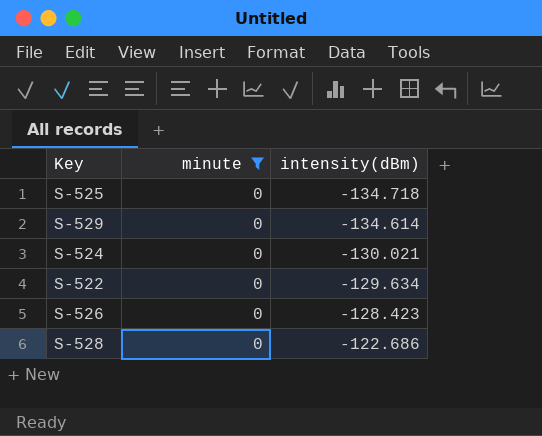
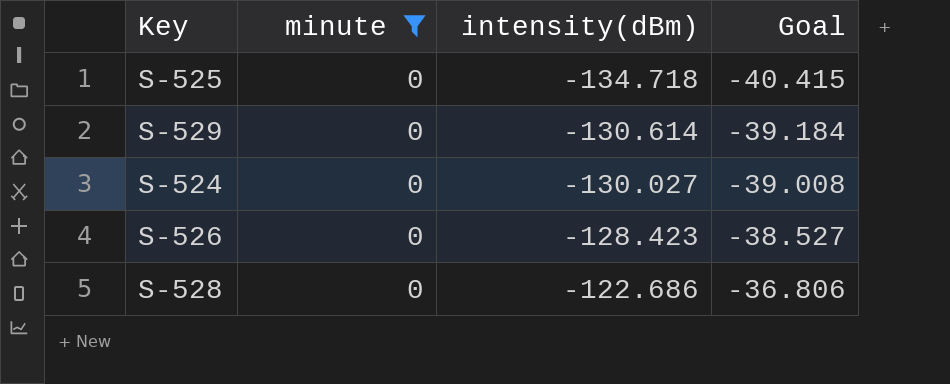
column Goal | formula: none -> [intensity(dBm)] * 0.3
row S-522: 0 | -129.634 -> none
S-529 | intensity(dBm): -134.614 -> -130.614
S-524 | intensity(dBm): -130.021 -> -130.027

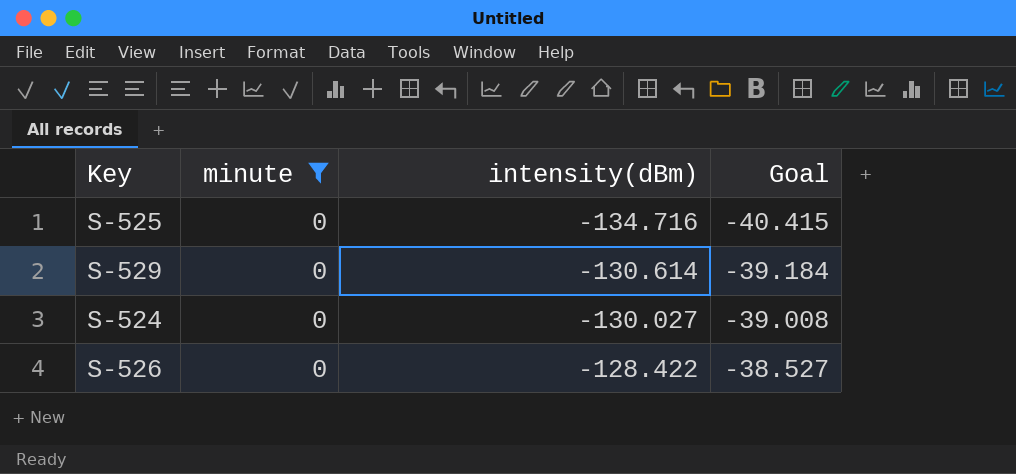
row S-528: 0 | -122.686 | -36.806 -> none
S-525 | intensity(dBm): -134.718 -> -134.716
S-526 | intensity(dBm): -128.423 -> -128.422

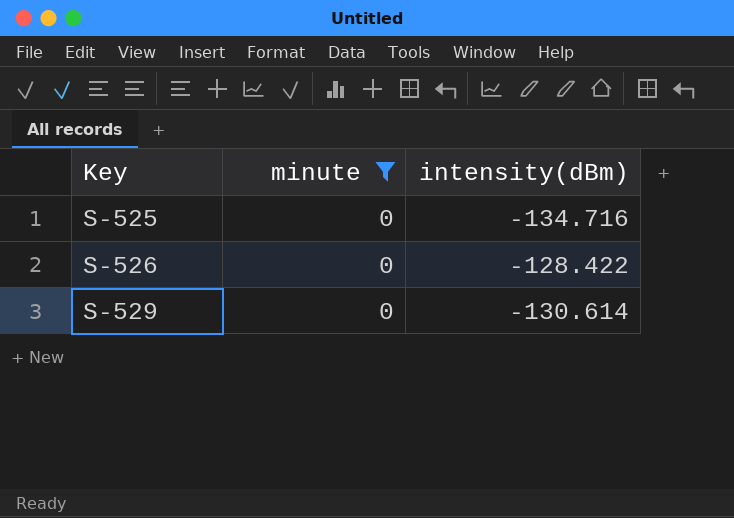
row order: intensity(dBm) ascending -> Key ascending
column Goal | formula: [intensity(dBm)] * 0.3 -> none
row S-524: 0 | -130.027 | -39.008 -> none

